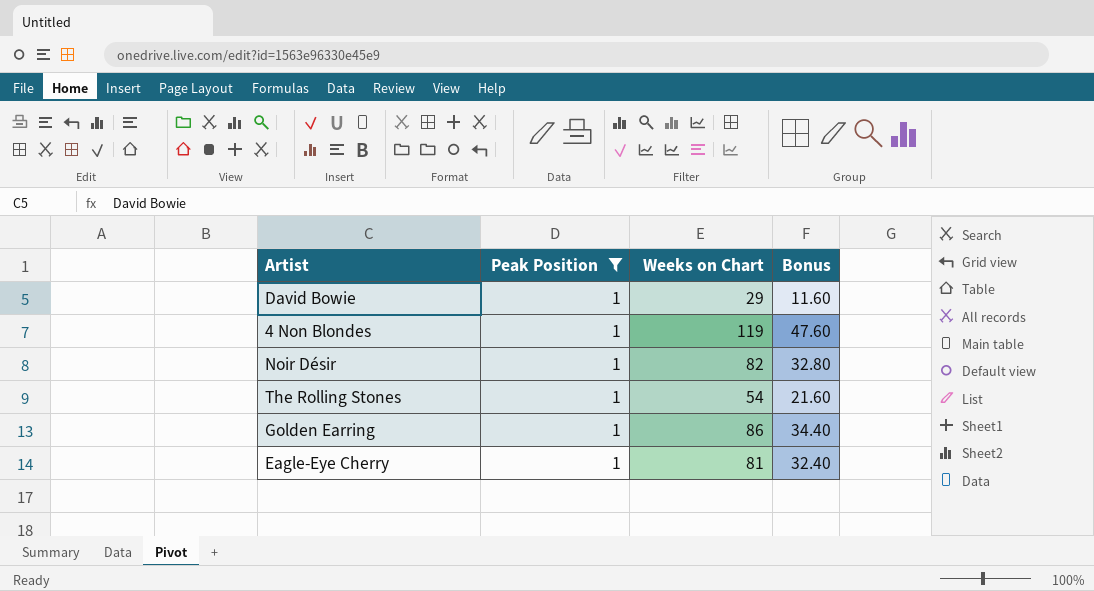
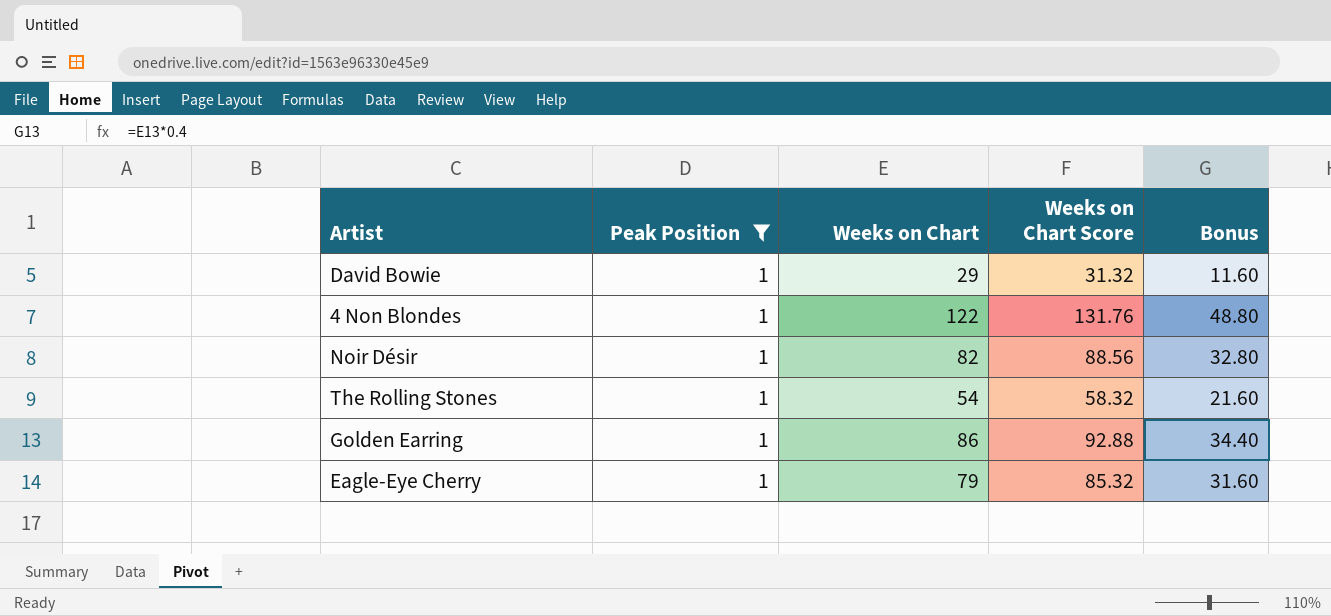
column Weeks on Chart Score | formula: none -> [Weeks on Chart] * 1.08
4 Non Blondes | Weeks on Chart: 119 -> 122
4 Non Blondes | Bonus: 47.60 -> 48.80
Eagle-Eye Cherry | Weeks on Chart: 81 -> 79
Eagle-Eye Cherry | Bonus: 32.40 -> 31.60

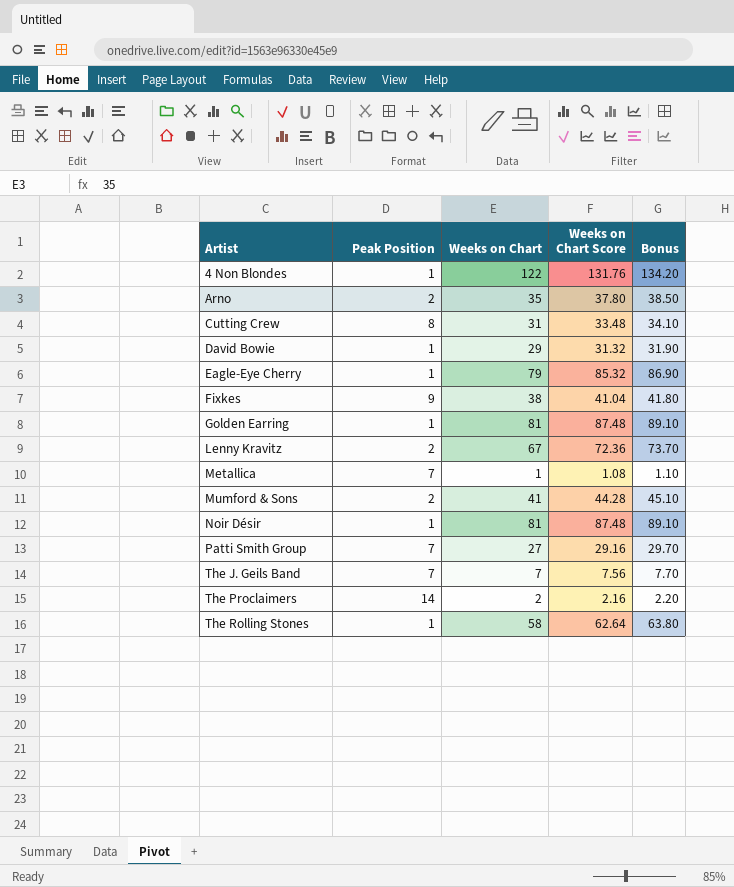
filter: Peak Position = 1 -> none
row order: none -> Artist ascending
column Bonus | formula: [Weeks on Chart] * 0.4 -> [Weeks on Chart] * 1.1
Golden Earring | Weeks on Chart: 86 -> 81
Golden Earring | Weeks on Chart Score: 92.88 -> 87.48
Noir Désir | Weeks on Chart: 82 -> 81
Noir Désir | Weeks on Chart Score: 88.56 -> 87.48
The Rolling Stones | Weeks on Chart: 54 -> 58
The Rolling Stones | Weeks on Chart Score: 58.32 -> 62.64

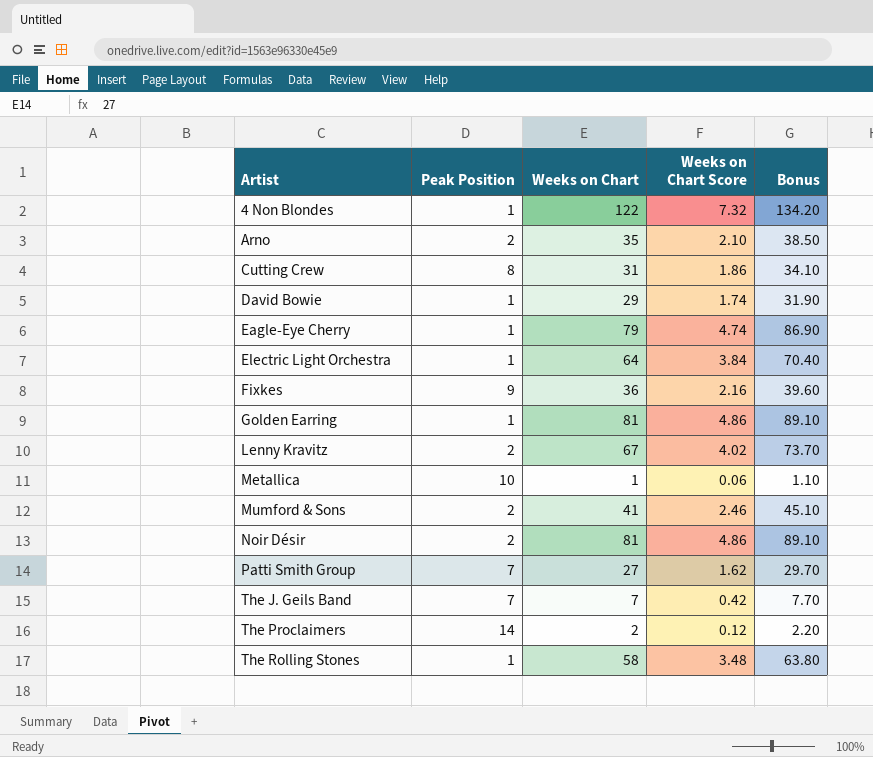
column Weeks on Chart Score | formula: [Weeks on Chart] * 1.08 -> [Weeks on Chart] * 0.06
row Electric Light Orchestra: none -> 1 | 64 | 3.84 | 70.40
Fixkes | Weeks on Chart: 38 -> 36
Fixkes | Bonus: 41.80 -> 39.60
Metallica | Peak Position: 7 -> 10
Noir Désir | Peak Position: 1 -> 2

